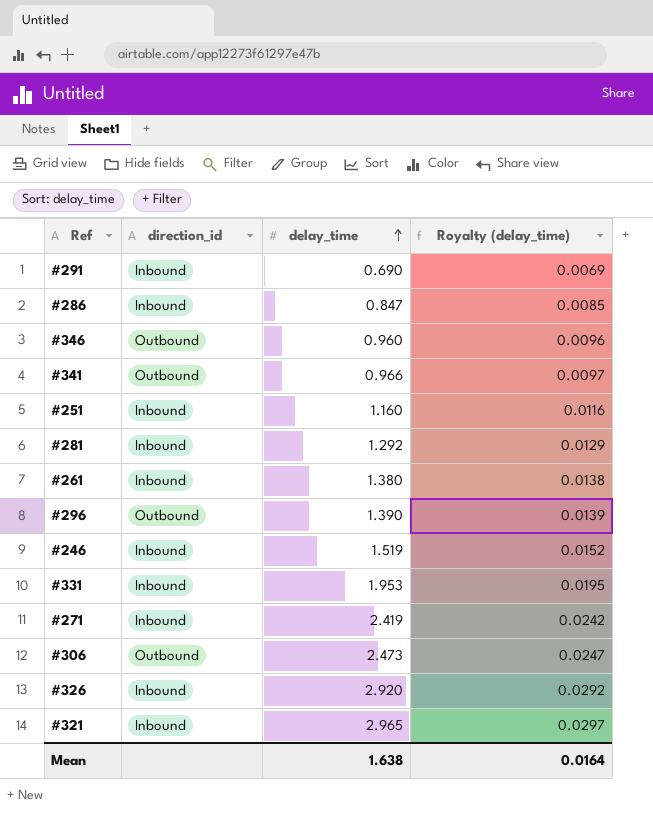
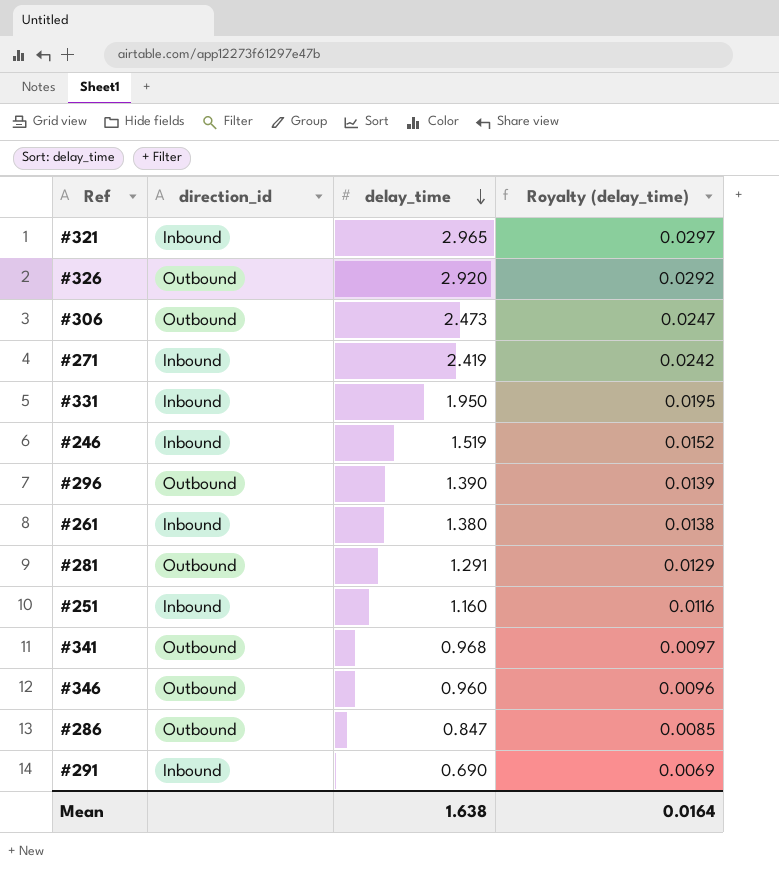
row order: delay_time ascending -> delay_time descending
#326 | direction_id: Inbound -> Outbound
#331 | delay_time: 1.953 -> 1.950
#281 | direction_id: Inbound -> Outbound
#281 | delay_time: 1.292 -> 1.291
#341 | delay_time: 0.966 -> 0.968
#286 | direction_id: Inbound -> Outbound

